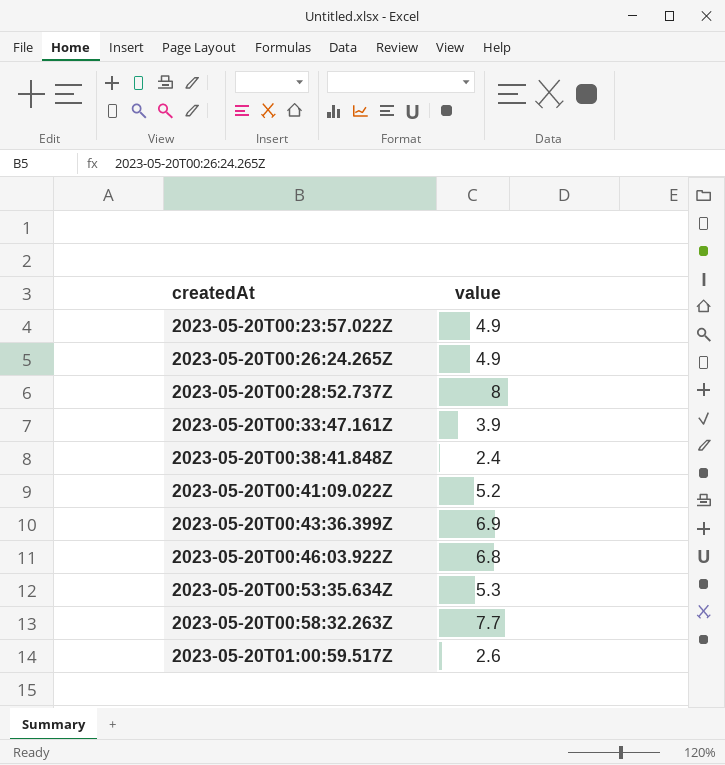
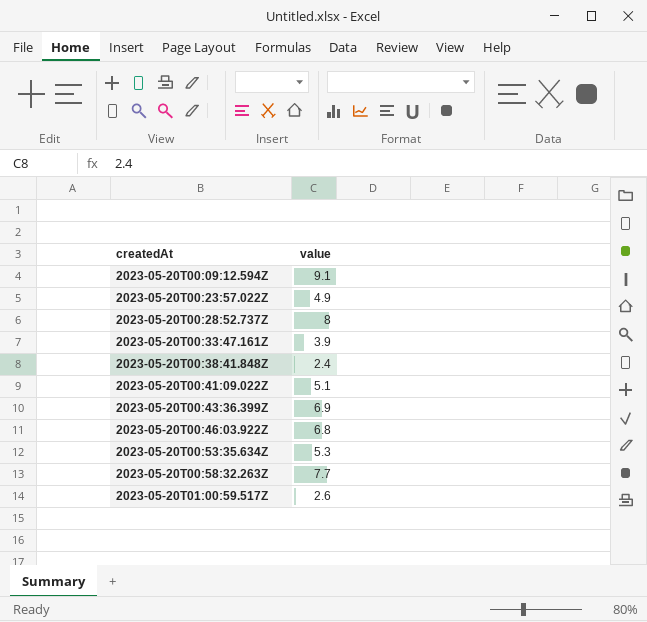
row 2023-05-20T00:26:24.265Z: 4.9 -> none
row 2023-05-20T00:09:12.594Z: none -> 9.1
2023-05-20T00:41:09.022Z | value: 5.2 -> 5.1

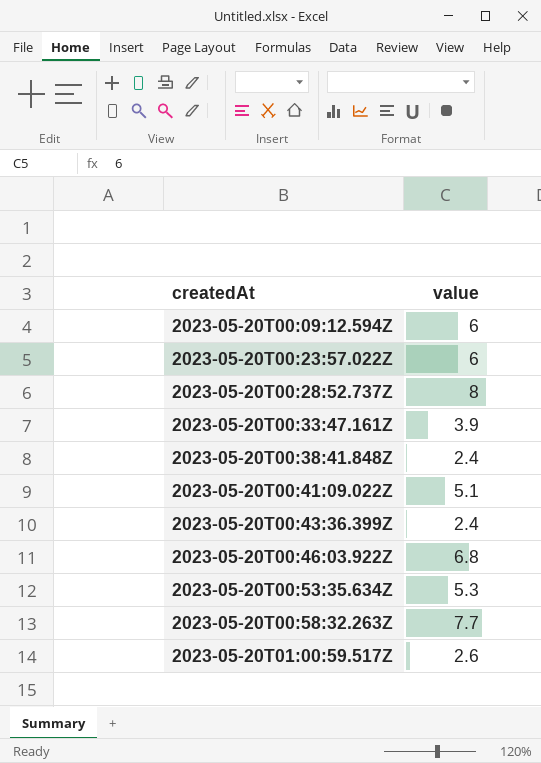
2023-05-20T00:09:12.594Z | value: 9.1 -> 6
2023-05-20T00:23:57.022Z | value: 4.9 -> 6
2023-05-20T00:43:36.399Z | value: 6.9 -> 2.4

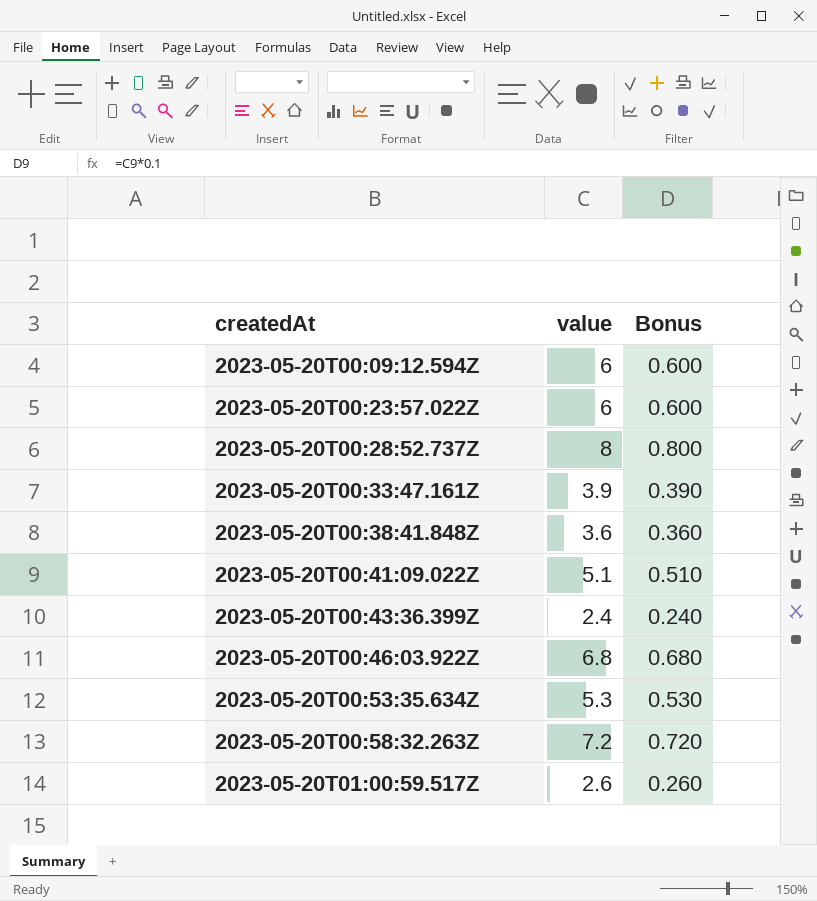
column Bonus | formula: none -> [value] * 0.1
2023-05-20T00:38:41.848Z | value: 2.4 -> 3.6
2023-05-20T00:58:32.263Z | value: 7.7 -> 7.2

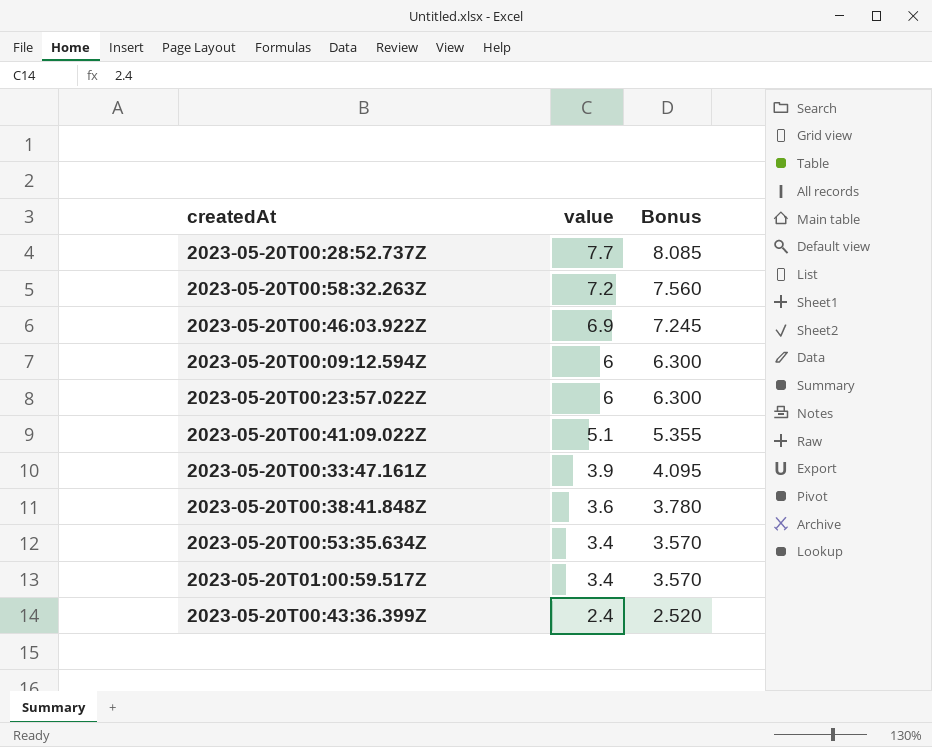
row order: createdAt ascending -> value descending
column Bonus | formula: [value] * 0.1 -> [value] * 1.05
2023-05-20T00:28:52.737Z | value: 8 -> 7.7
2023-05-20T00:46:03.922Z | value: 6.8 -> 6.9
2023-05-20T00:53:35.634Z | value: 5.3 -> 3.4
2023-05-20T01:00:59.517Z | value: 2.6 -> 3.4

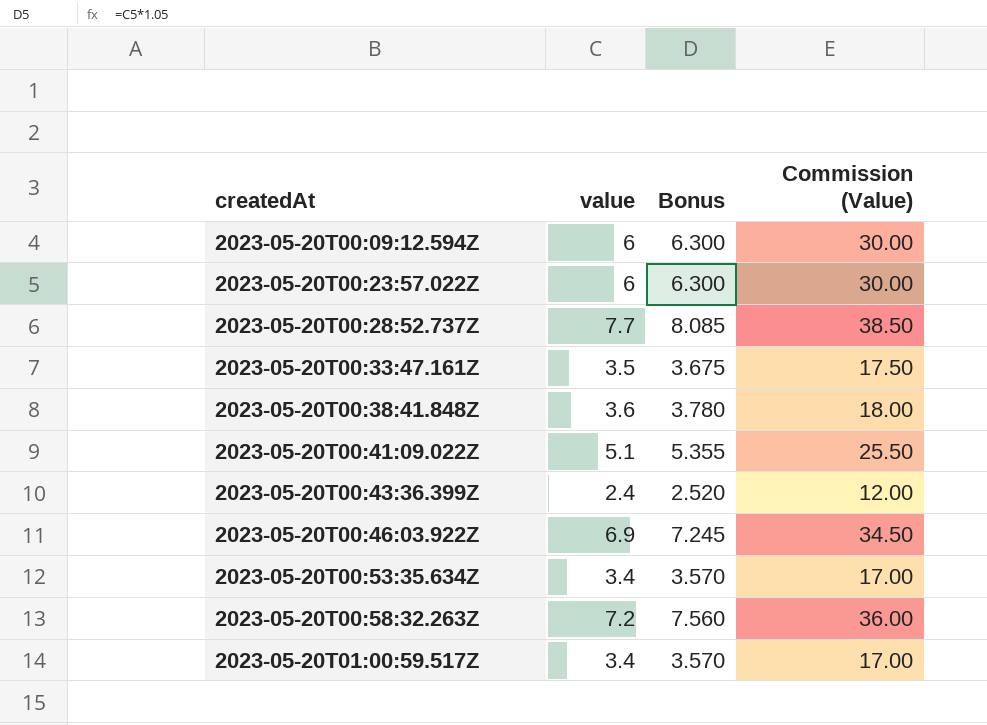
row order: value descending -> createdAt ascending
column Commission (Value) | formula: none -> [value] * 5
2023-05-20T00:33:47.161Z | value: 3.9 -> 3.5
2023-05-20T00:33:47.161Z | Bonus: 4.095 -> 3.675

